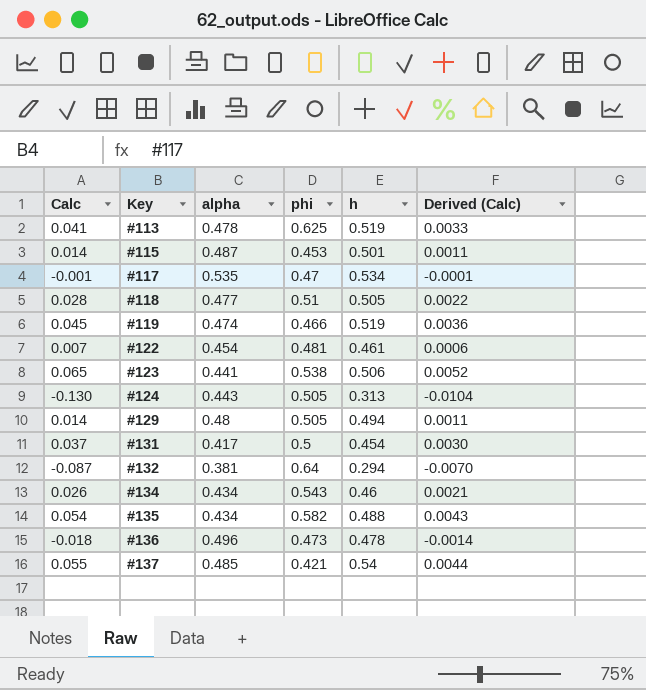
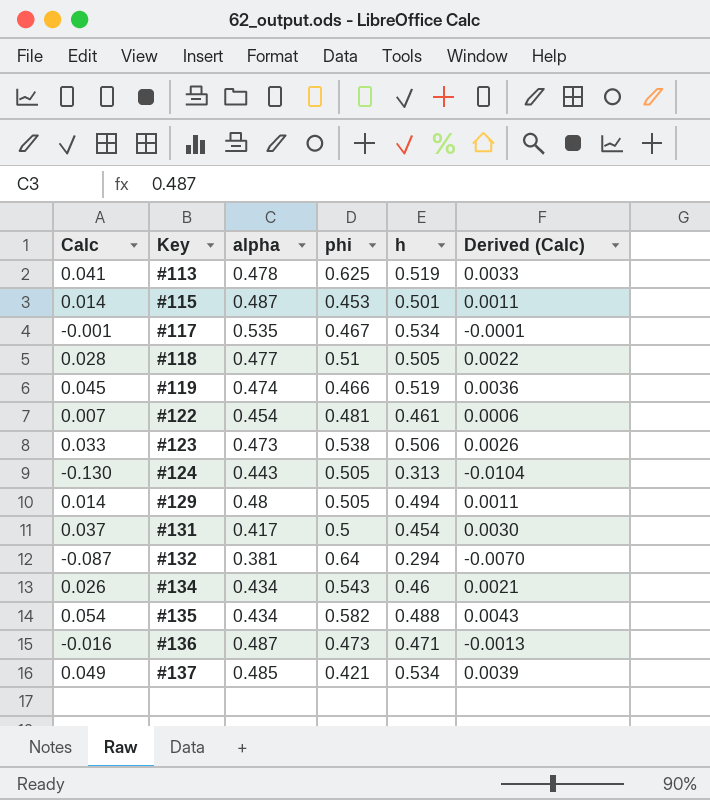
#117 | phi: 0.47 -> 0.467
#123 | Calc: 0.065 -> 0.033
#123 | alpha: 0.441 -> 0.473
#123 | Derived (Calc): 0.0052 -> 0.0026
#136 | Calc: -0.018 -> -0.016
#136 | alpha: 0.496 -> 0.487
#136 | h: 0.478 -> 0.471
#136 | Derived (Calc): -0.0014 -> -0.0013
#137 | Calc: 0.055 -> 0.049
#137 | h: 0.54 -> 0.534
#137 | Derived (Calc): 0.0044 -> 0.0039

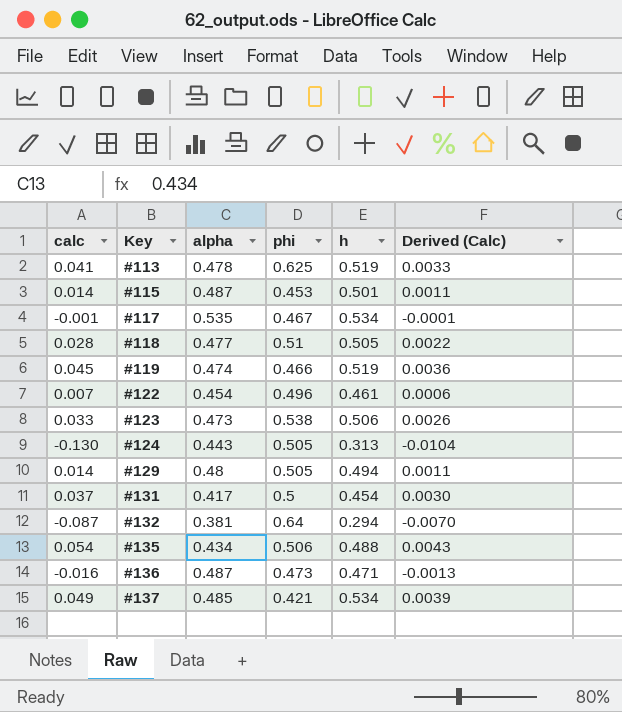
column name: Calc -> calc
row #134: 0.026 | 0.434 | 0.543 | 0.46 | 0.0021 -> none
#122 | phi: 0.481 -> 0.496
#135 | phi: 0.582 -> 0.506

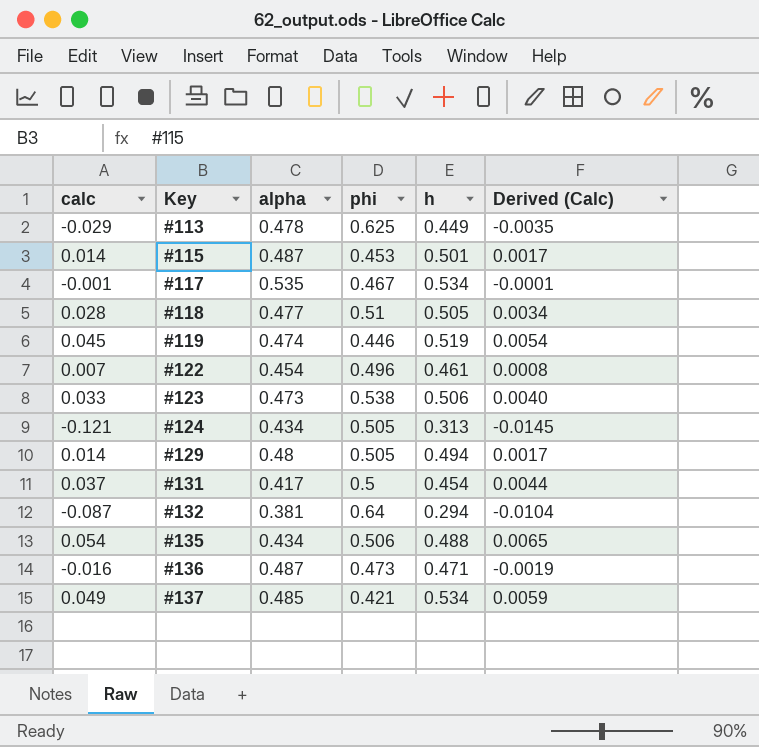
column Derived (Calc) | formula: [calc] * 0.08 -> [calc] * 0.12
#113 | calc: 0.041 -> -0.029
#113 | h: 0.519 -> 0.449
#119 | phi: 0.466 -> 0.446
#124 | calc: -0.130 -> -0.121
#124 | alpha: 0.443 -> 0.434

